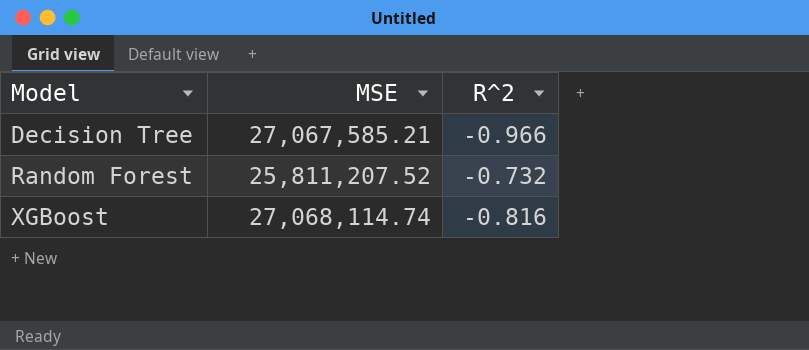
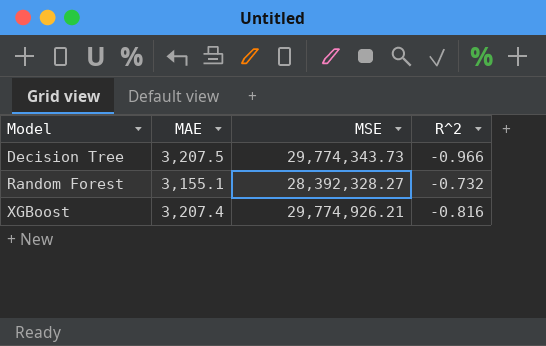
column MAE | position: none -> 2
Decision Tree | MSE: 27,067,585.21 -> 29,774,343.73
Random Forest | MSE: 25,811,207.52 -> 28,392,328.27
XGBoost | MSE: 27,068,114.74 -> 29,774,926.21

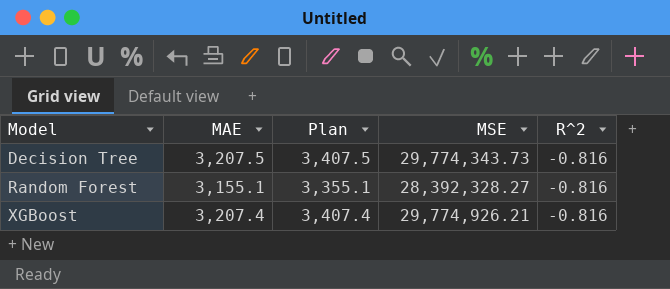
column Plan | formula: none -> [MAE] + 200
Decision Tree | R^2: -0.966 -> -0.816
Random Forest | R^2: -0.732 -> -0.816

